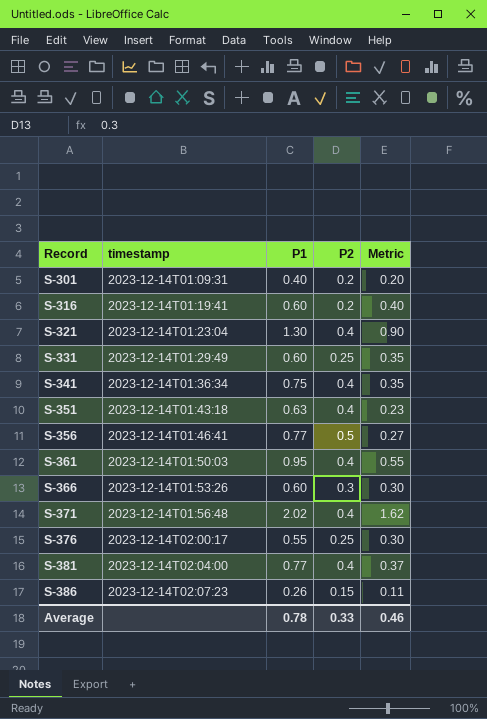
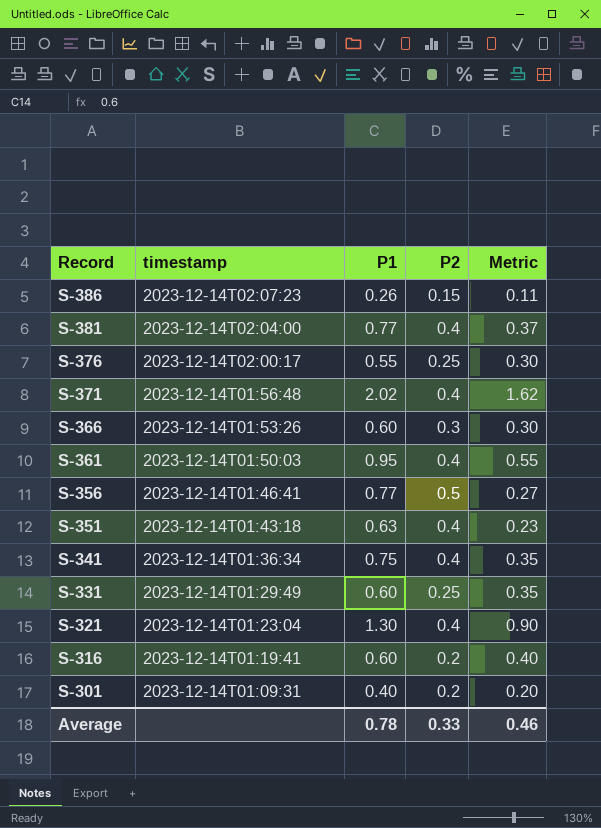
row order: Record ascending -> Record descending

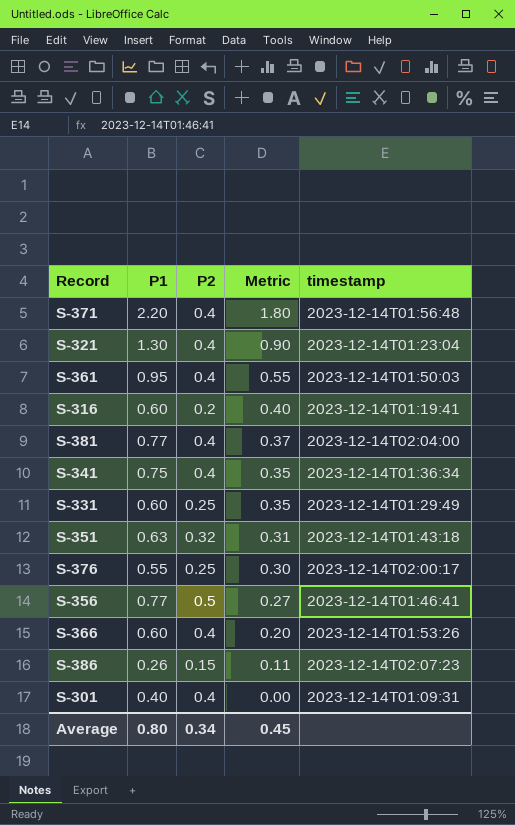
row order: Record descending -> Metric descending
column timestamp | position: 2 -> 5
S-371 | P1: 2.02 -> 2.20
S-371 | Metric: 1.62 -> 1.80
S-351 | P2: 0.4 -> 0.32
S-351 | Metric: 0.23 -> 0.31
S-366 | P2: 0.3 -> 0.4
S-366 | Metric: 0.30 -> 0.20
S-301 | P2: 0.2 -> 0.4
S-301 | Metric: 0.20 -> 0.00
Average | P1: 0.78 -> 0.80
Average | P2: 0.33 -> 0.34
Average | Metric: 0.46 -> 0.45

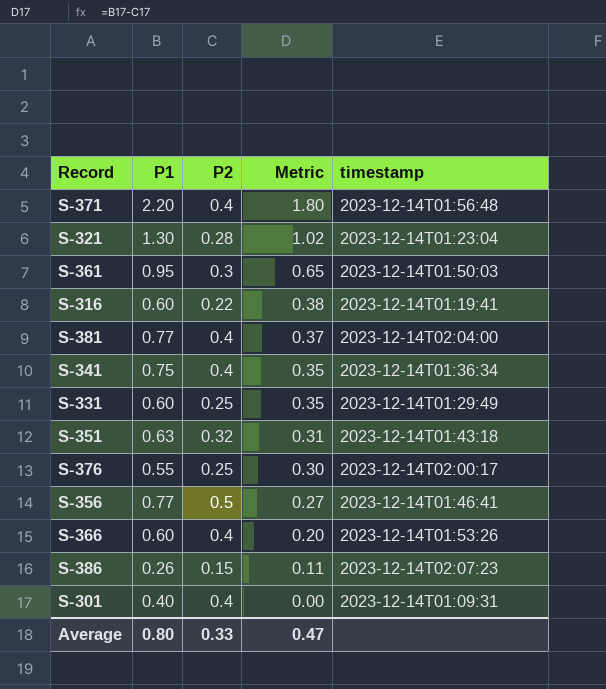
S-321 | P2: 0.4 -> 0.28
S-321 | Metric: 0.90 -> 1.02
S-361 | P2: 0.4 -> 0.3
S-361 | Metric: 0.55 -> 0.65
S-316 | P2: 0.2 -> 0.22
S-316 | Metric: 0.40 -> 0.38
Average | P2: 0.34 -> 0.33
Average | Metric: 0.45 -> 0.47

